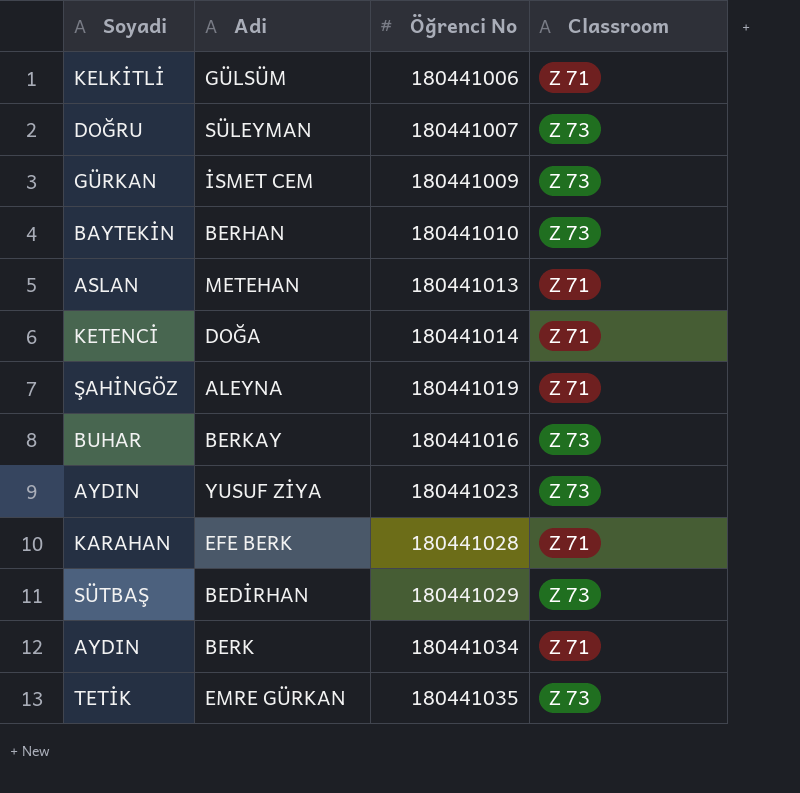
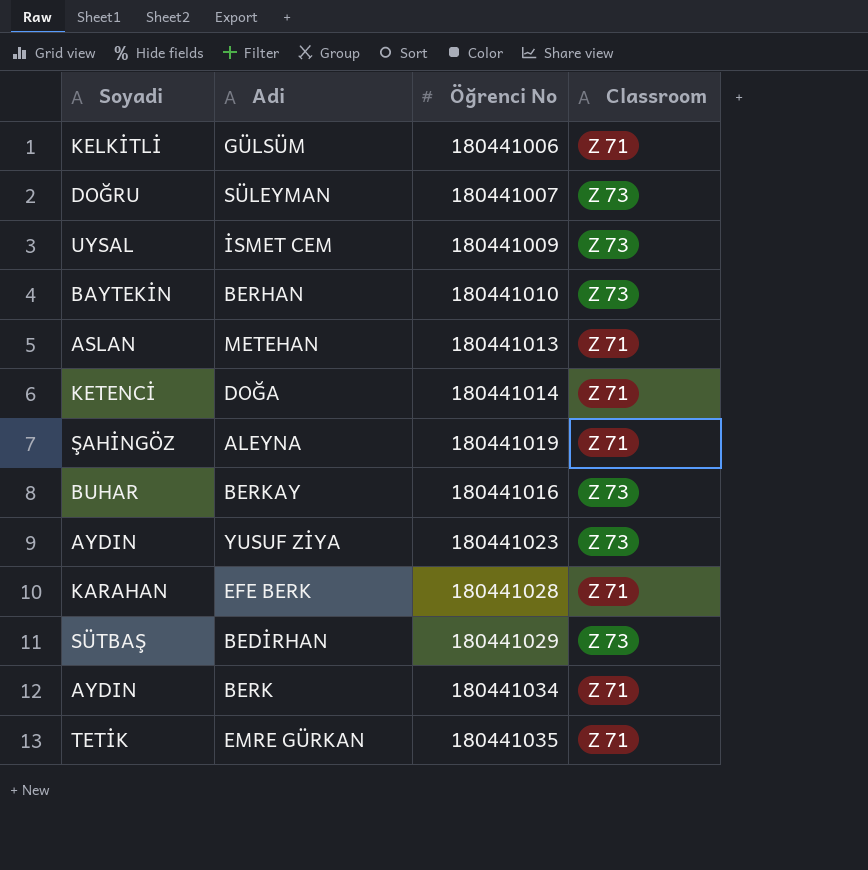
İSMET CEM | Soyadi: GÜRKAN -> UYSAL
EMRE GÜRKAN | Classroom: Z 73 -> Z 71

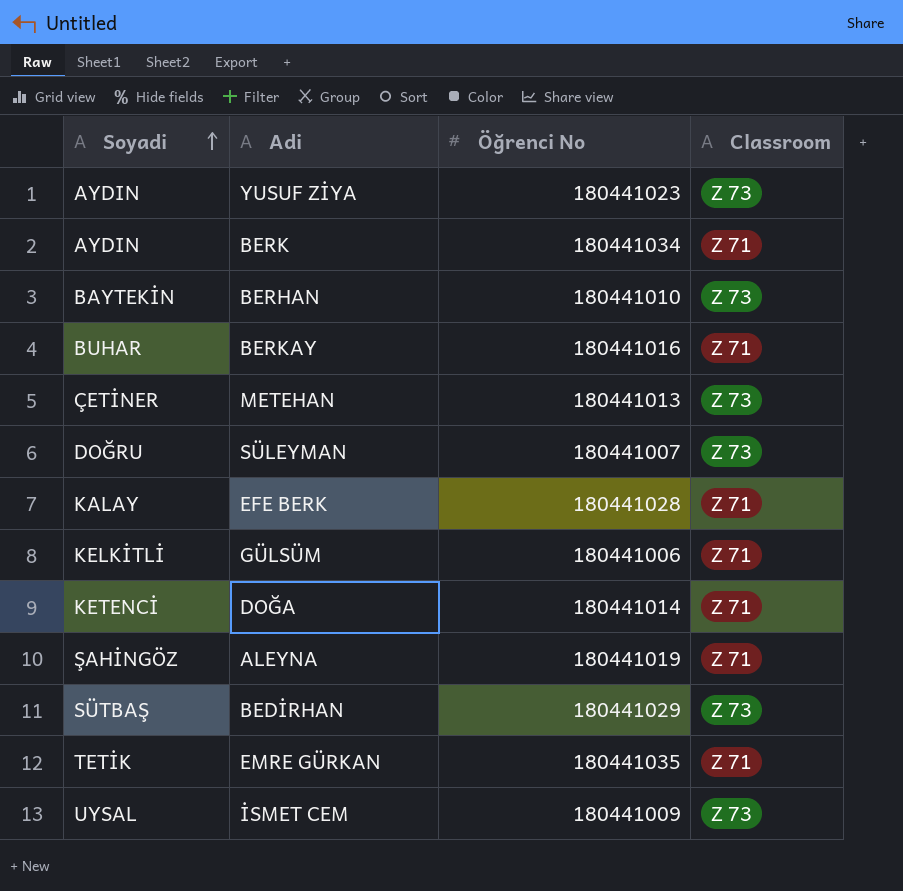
row order: none -> Soyadi ascending
BERKAY | Classroom: Z 73 -> Z 71
METEHAN | Soyadi: ASLAN -> ÇETİNER
METEHAN | Classroom: Z 71 -> Z 73
EFE BERK | Soyadi: KARAHAN -> KALAY

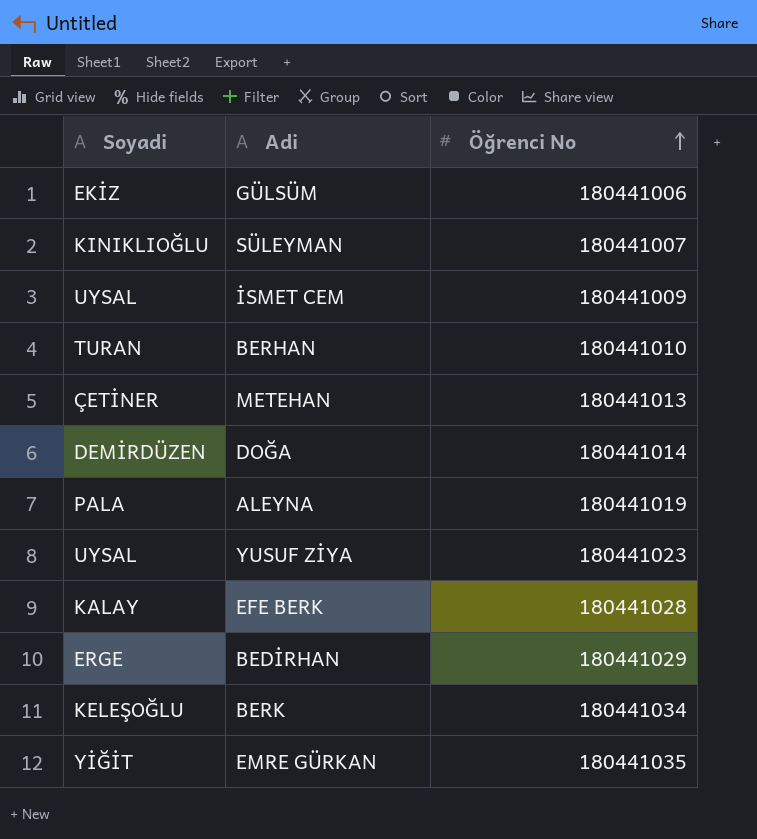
row order: Soyadi ascending -> Öğrenci No ascending
column Classroom | position: 4 -> none
row BERKAY: BUHAR | 180441016 | Z 71 -> none
GÜLSÜM | Soyadi: KELKİTLİ -> EKİZ
SÜLEYMAN | Soyadi: DOĞRU -> KINIKLIOĞLU
BERHAN | Soyadi: BAYTEKİN -> TURAN
DOĞA | Soyadi: KETENCİ -> DEMİRDÜZEN
ALEYNA | Soyadi: ŞAHİNGÖZ -> PALA
YUSUF ZİYA | Soyadi: AYDIN -> UYSAL
BEDİRHAN | Soyadi: SÜTBAŞ -> ERGE
BERK | Soyadi: AYDIN -> KELEŞOĞLU
EMRE GÜRKAN | Soyadi: TETİK -> YİĞİT

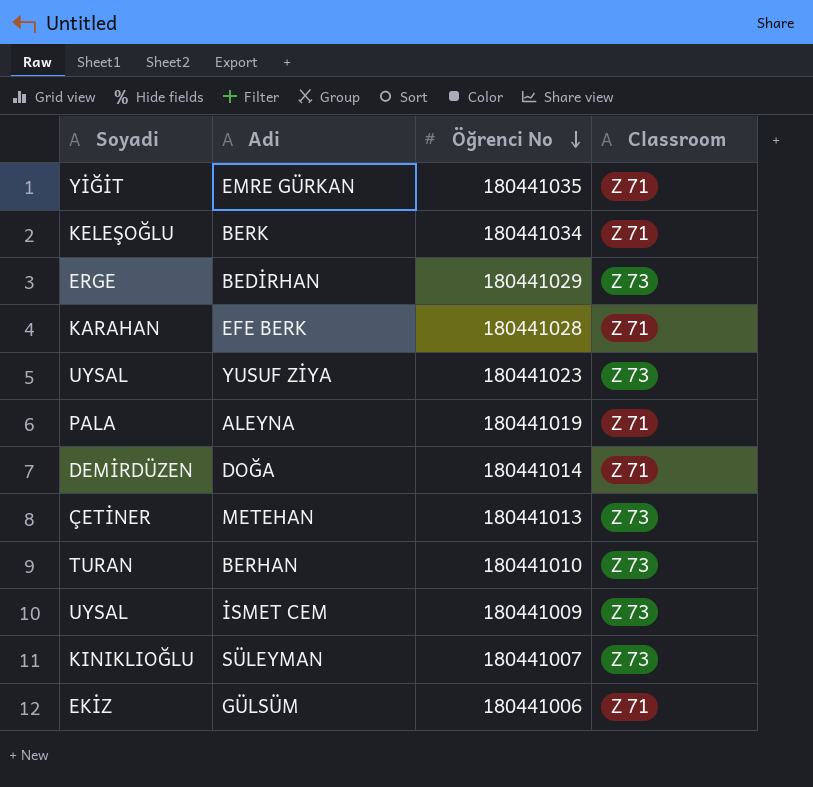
row order: Öğrenci No ascending -> Öğrenci No descending
column Classroom | position: none -> 4
EFE BERK | Soyadi: KALAY -> KARAHAN

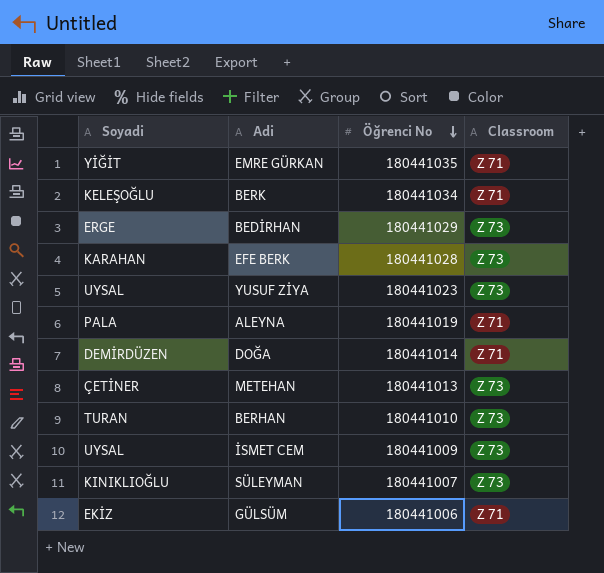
EFE BERK | Classroom: Z 71 -> Z 73

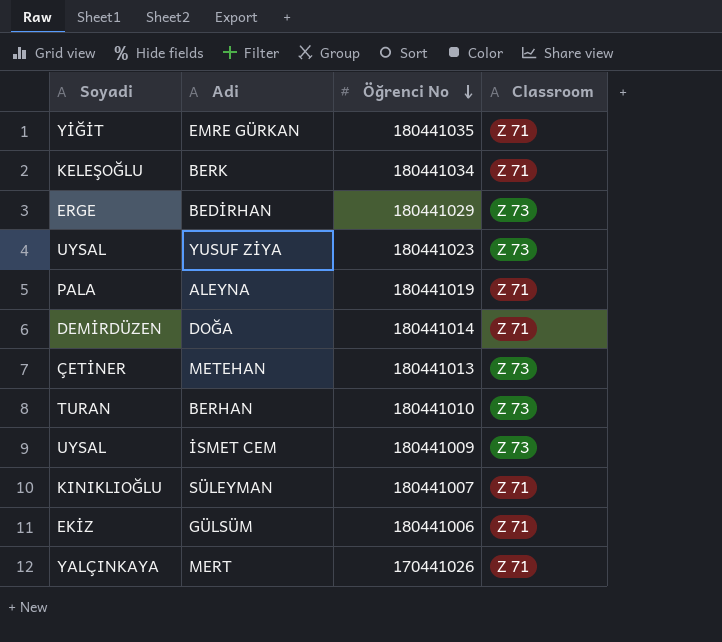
row EFE BERK: KARAHAN | 180441028 | Z 73 -> none
SÜLEYMAN | Classroom: Z 73 -> Z 71
row MERT: none -> YALÇINKAYA | 170441026 | Z 71

